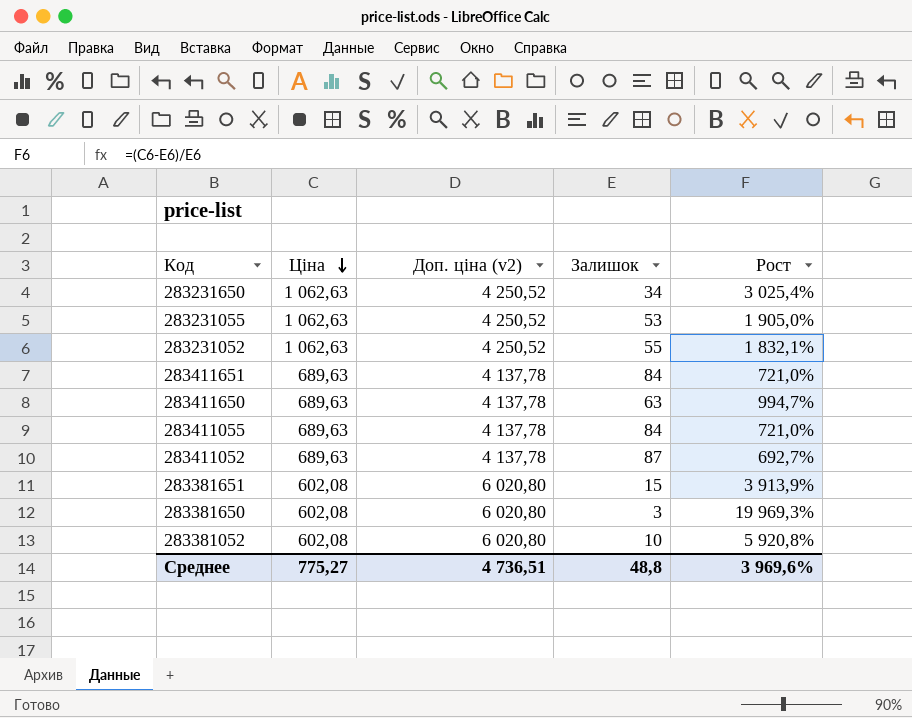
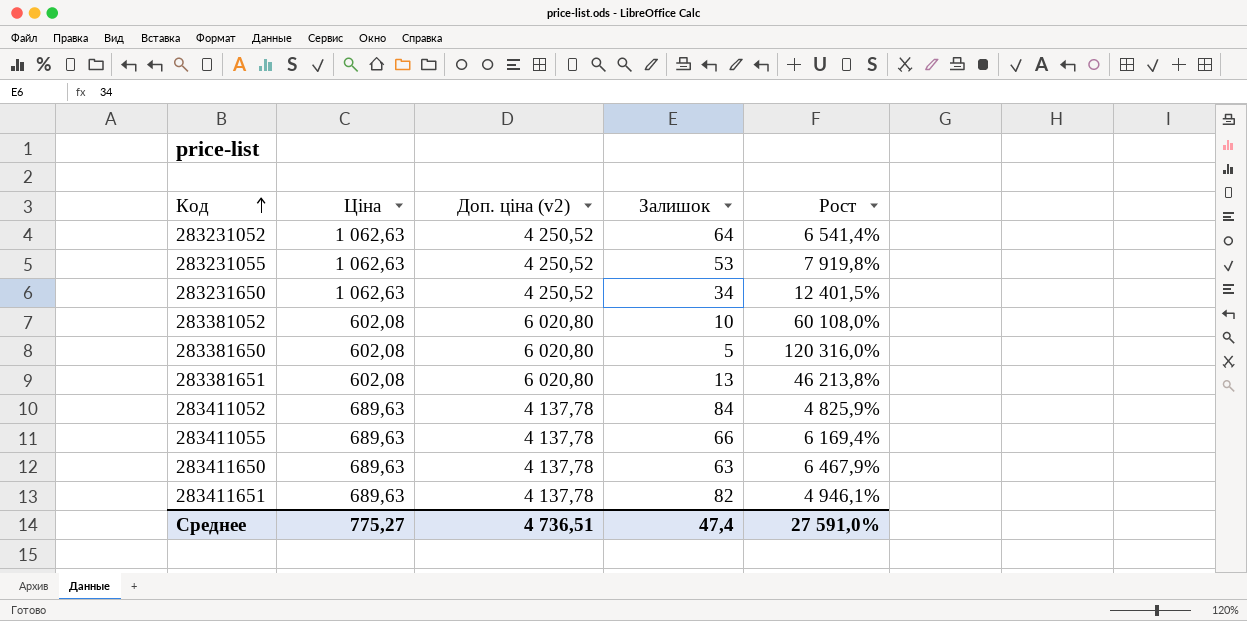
row order: Ціна descending -> Код ascending
column Рост | formula: ([Ціна] - [Залишок]) / [Залишок] -> ([Доп. ціна (v2)] - [Залишок]) / [Залишок]
283231052 | Залишок: 55 -> 64
283381650 | Залишок: 3 -> 5
283381651 | Залишок: 15 -> 13
283411052 | Залишок: 87 -> 84
283411055 | Залишок: 84 -> 66
283411651 | Залишок: 84 -> 82
Среднее | Залишок: 48,8 -> 47,4
Среднее | Рост: 3 969,6% -> 27 591,0%

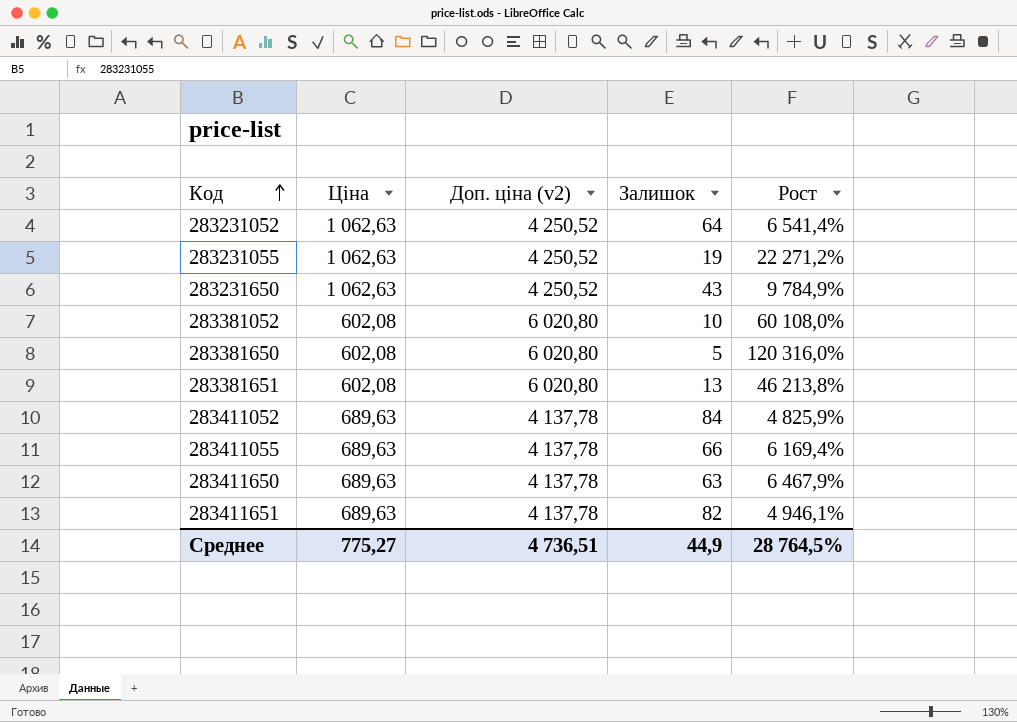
283231055 | Залишок: 53 -> 19
283231055 | Рост: 7 919,8% -> 22 271,2%
283231650 | Залишок: 34 -> 43
283231650 | Рост: 12 401,5% -> 9 784,9%
Среднее | Залишок: 47,4 -> 44,9
Среднее | Рост: 27 591,0% -> 28 764,5%

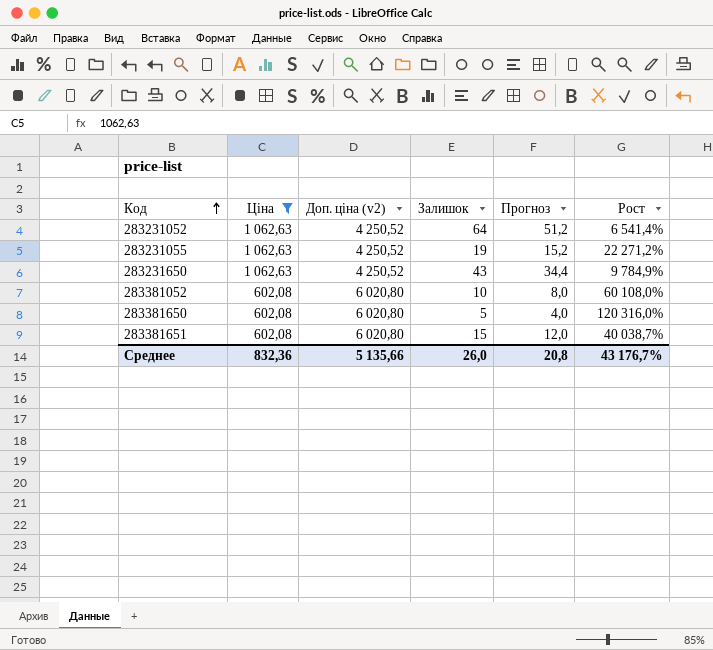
filter: none -> Ціна != 689,63
column Прогноз | formula: none -> [Залишок] * 0,8
283381651 | Залишок: 13 -> 15
283381651 | Рост: 46 213,8% -> 40 038,7%
Среднее | Ціна: 775,27 -> 832,36
Среднее | Доп. ціна (v2): 4 736,51 -> 5 135,66
Среднее | Залишок: 44,9 -> 26,0
Среднее | Рост: 28 764,5% -> 43 176,7%

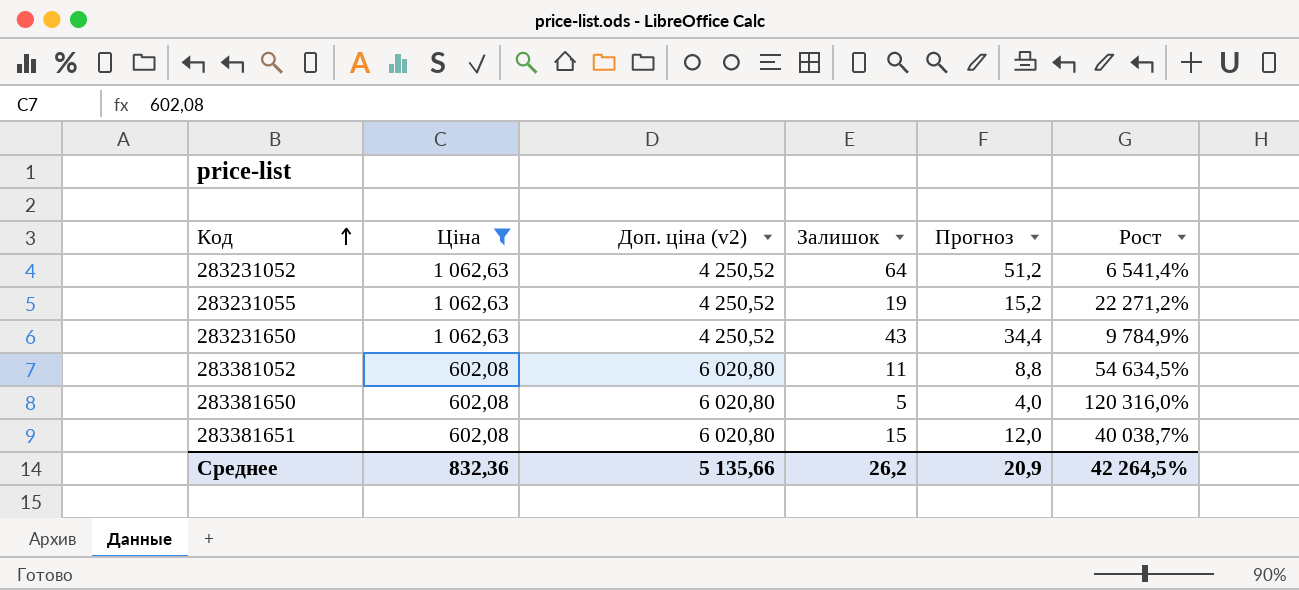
283381052 | Залишок: 10 -> 11
283381052 | Прогноз: 8,0 -> 8,8
283381052 | Рост: 60 108,0% -> 54 634,5%
Среднее | Залишок: 26,0 -> 26,2
Среднее | Прогноз: 20,8 -> 20,9
Среднее | Рост: 43 176,7% -> 42 264,5%

